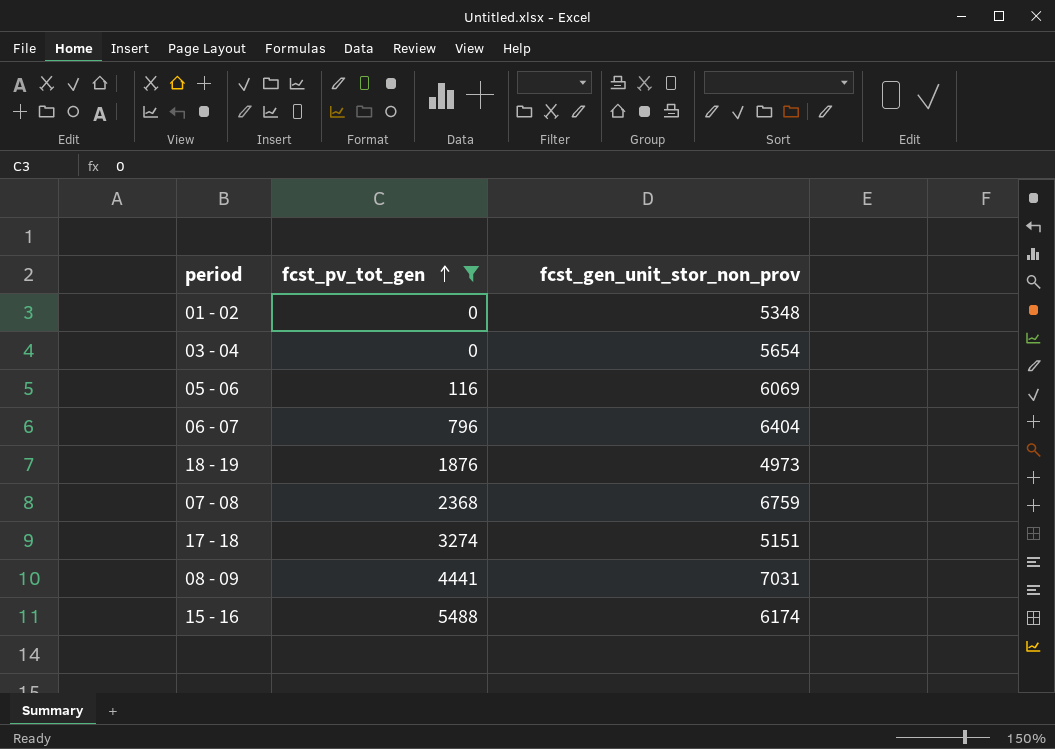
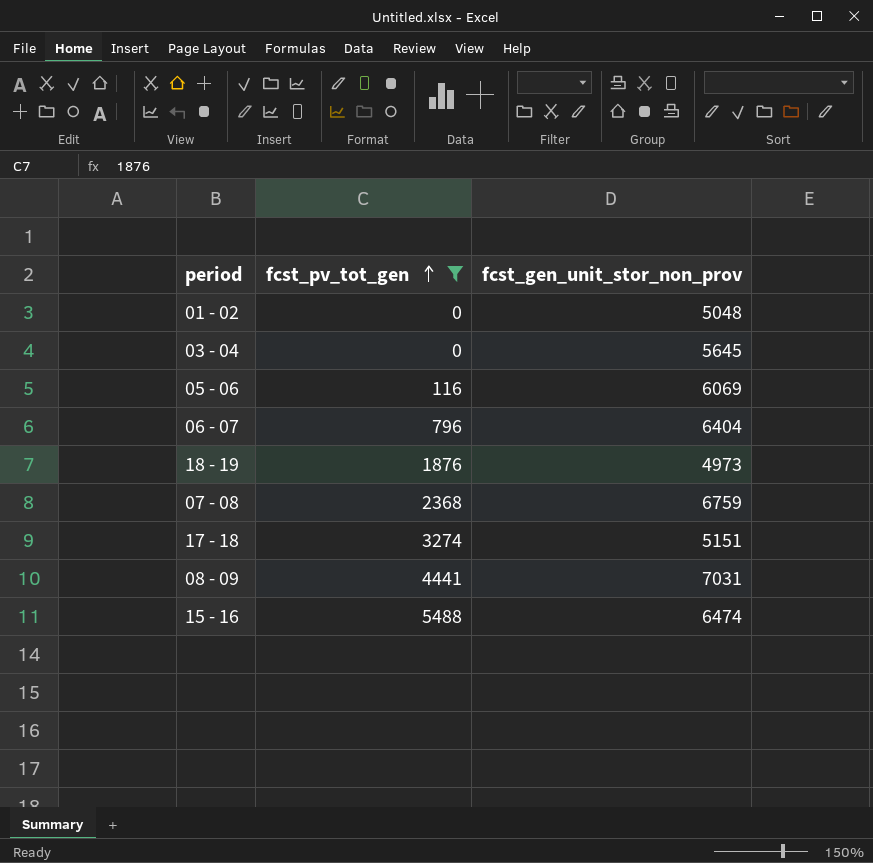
01 - 02 | fcst_gen_unit_stor_non_prov: 5348 -> 5048
03 - 04 | fcst_gen_unit_stor_non_prov: 5654 -> 5645
15 - 16 | fcst_gen_unit_stor_non_prov: 6174 -> 6474

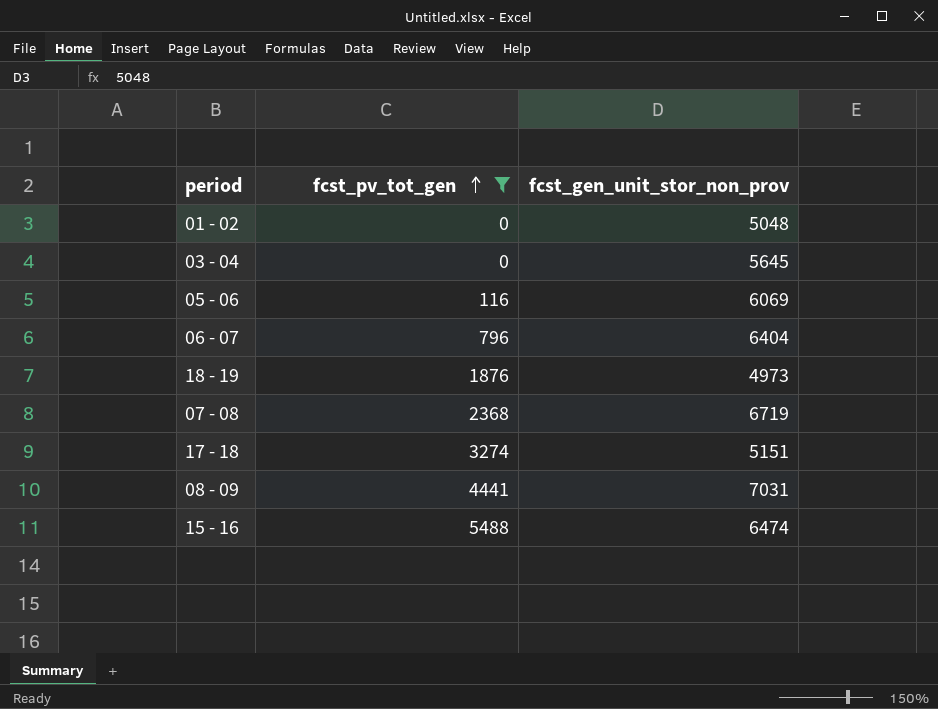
07 - 08 | fcst_gen_unit_stor_non_prov: 6759 -> 6719

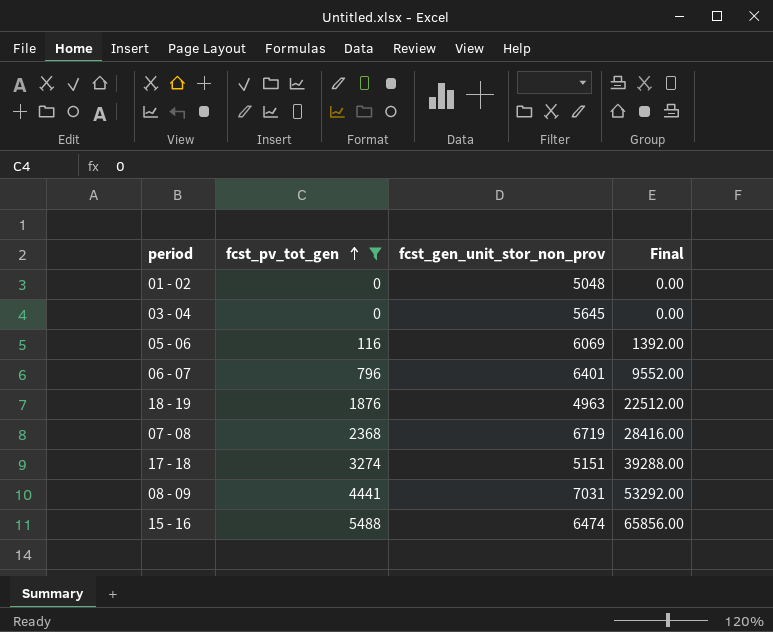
column Final | formula: none -> [fcst_pv_tot_gen] * 12
06 - 07 | fcst_gen_unit_stor_non_prov: 6404 -> 6401
18 - 19 | fcst_gen_unit_stor_non_prov: 4973 -> 4963

